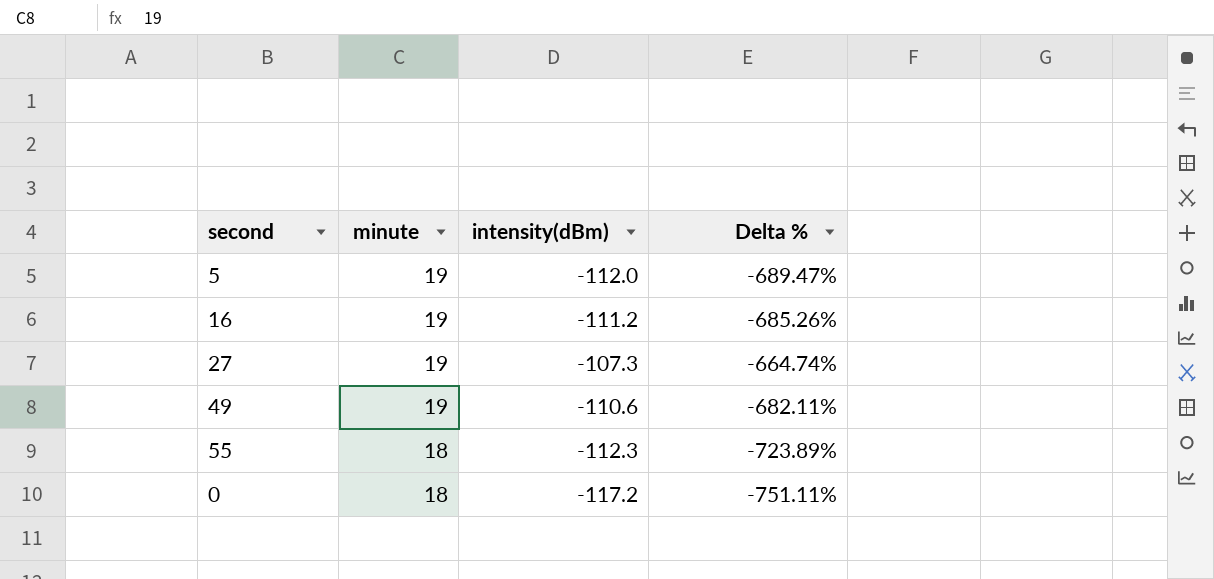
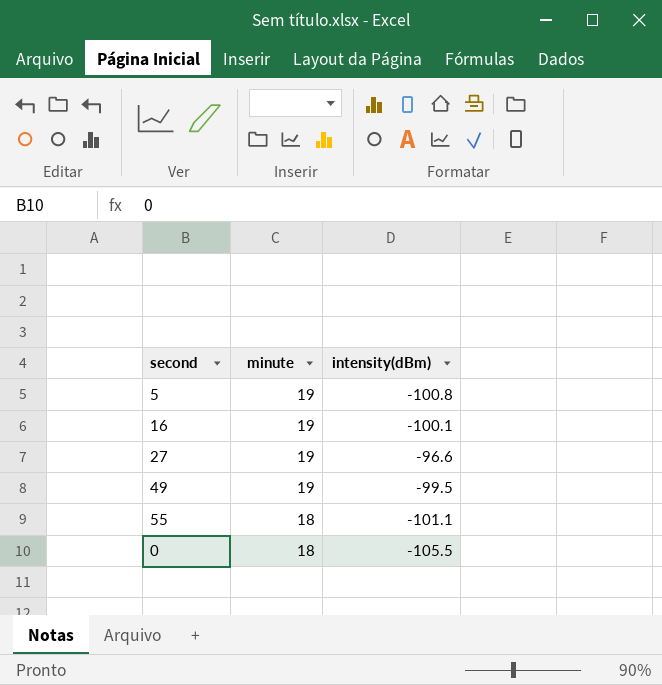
column Delta % | formula: ([intensity(dBm)] - [minute]) / [minute] -> none
5 | intensity(dBm): -112.0 -> -100.8
16 | intensity(dBm): -111.2 -> -100.1
27 | intensity(dBm): -107.3 -> -96.6
49 | intensity(dBm): -110.6 -> -99.5
55 | intensity(dBm): -112.3 -> -101.1
0 | intensity(dBm): -117.2 -> -105.5

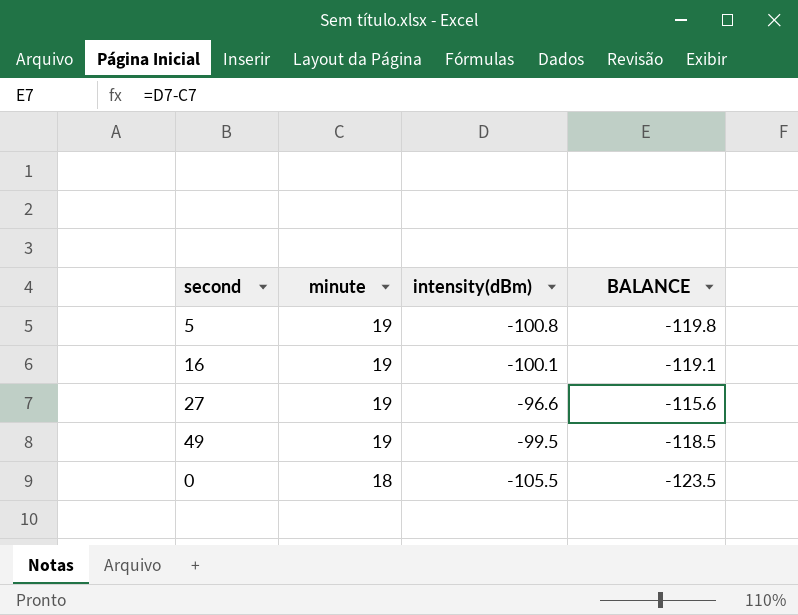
column BALANCE | formula: none -> [intensity(dBm)] - [minute]
row 55: 18 | -101.1 -> none

